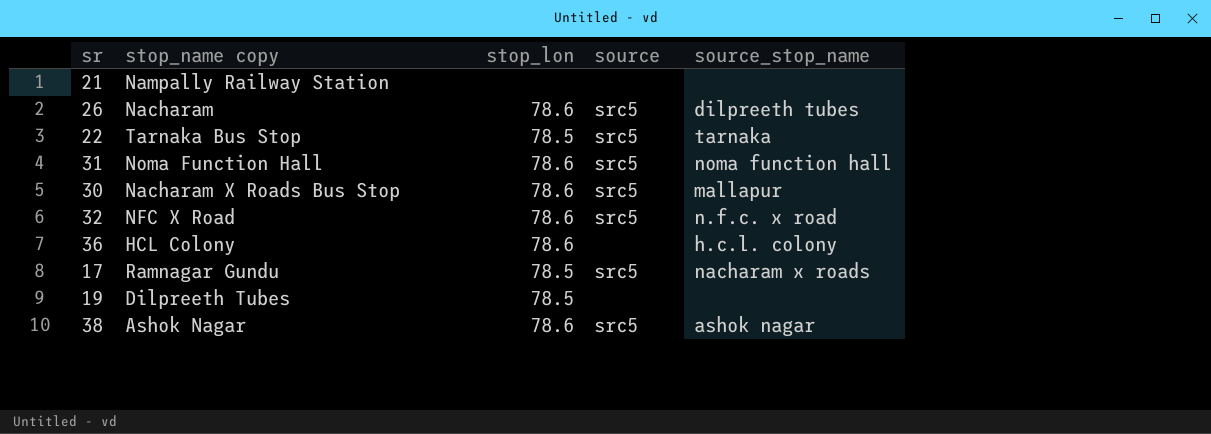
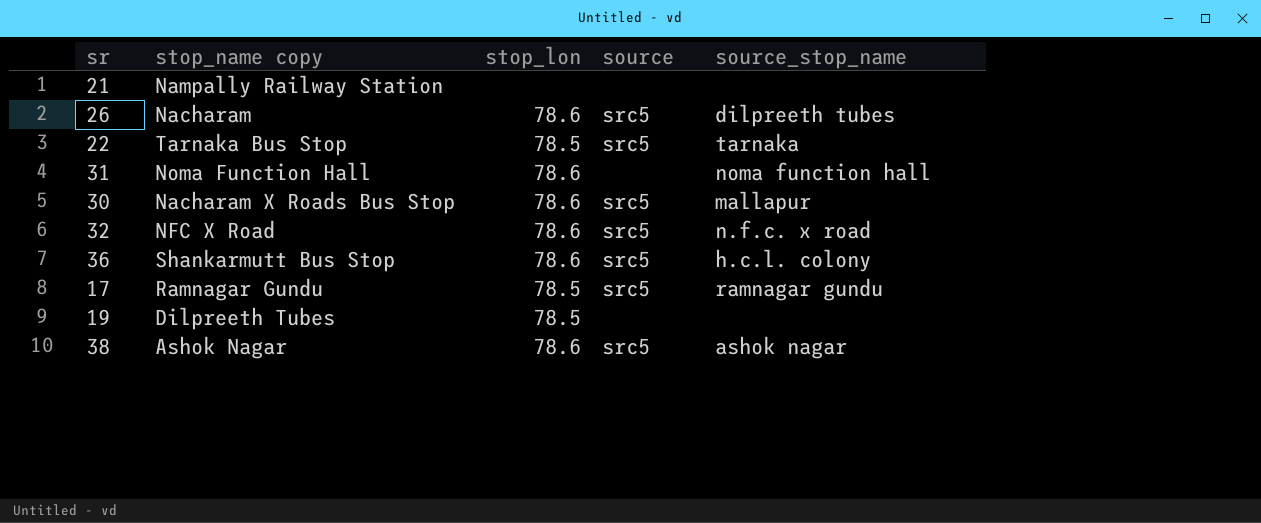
31 | source: src5 -> none
36 | stop_name copy: HCL Colony -> Shankarmutt Bus Stop
36 | source: none -> src5
17 | source_stop_name: nacharam x roads -> ramnagar gundu

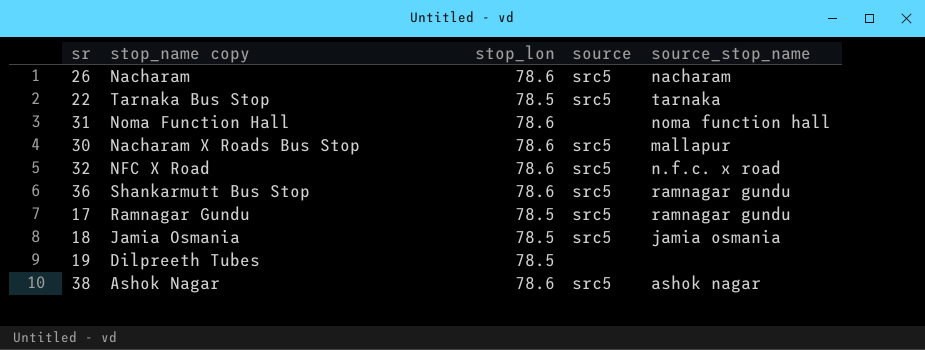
row 21: Nampally Railway Station | none | none | none -> none
26 | source_stop_name: dilpreeth tubes -> nacharam
36 | source_stop_name: h.c.l. colony -> ramnagar gundu
row 18: none -> Jamia Osmania | 78.5 | src5 | jamia osmania

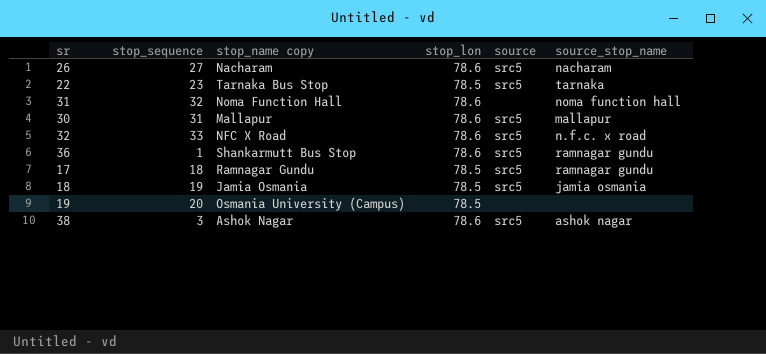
column stop_sequence | position: none -> 2
30 | stop_name copy: Nacharam X Roads Bus Stop -> Mallapur
19 | stop_name copy: Dilpreeth Tubes -> Osmania University (Campus)

